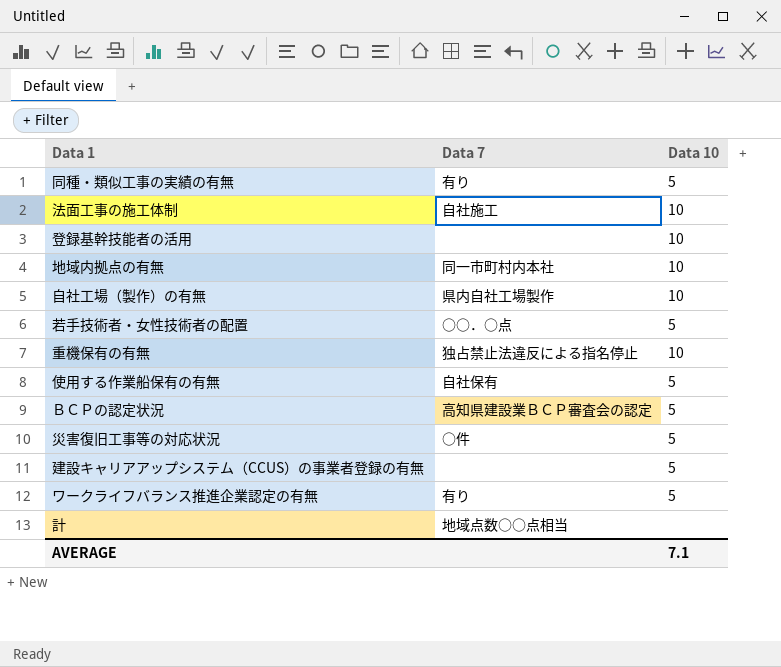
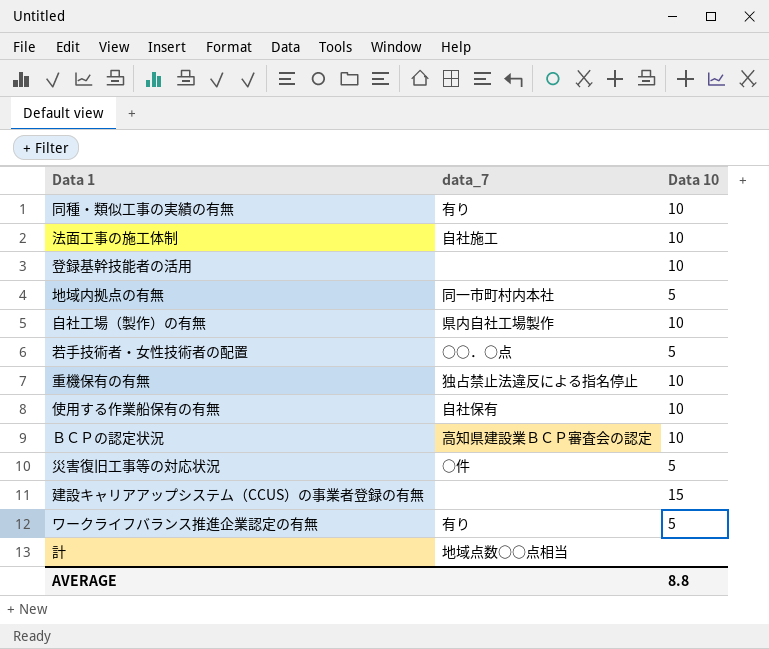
column name: Data 7 -> data_7
同種・類似工事の実績の有無 | Data 10: 5 -> 10
地域内拠点の有無 | Data 10: 10 -> 5
使用する作業船保有の有無 | Data 10: 5 -> 10
ＢＣＰの認定状況 | Data 10: 5 -> 10
建設キャリアアップシステム（CCUS）の事業者登録の有無 | Data 10: 5 -> 15
AVERAGE | Data 10: 7.1 -> 8.8

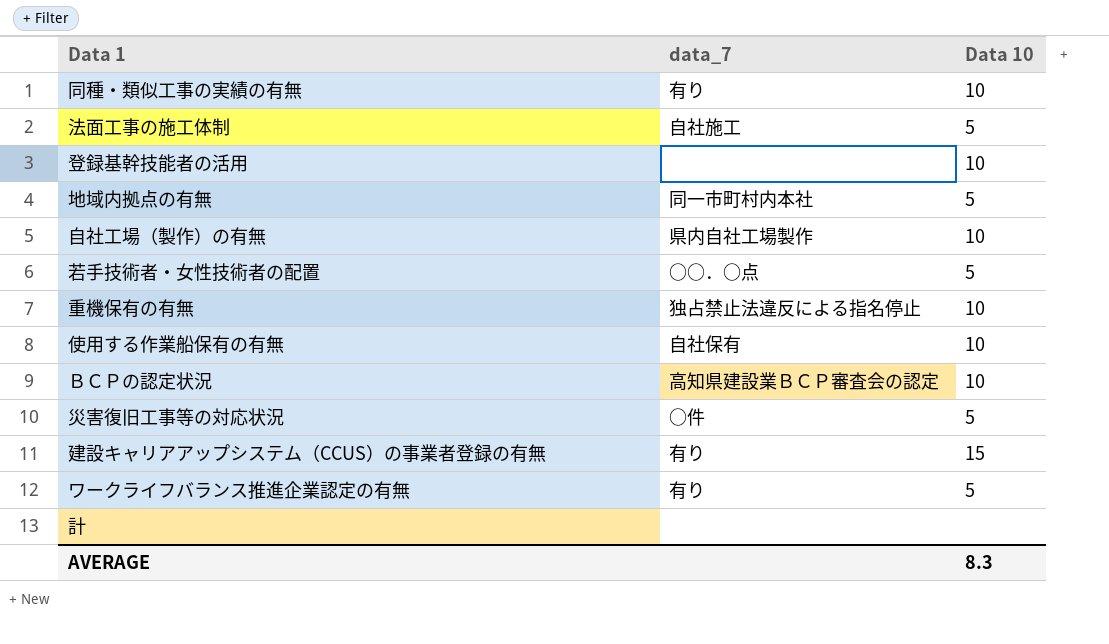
法面工事の施工体制 | Data 10: 10 -> 5
建設キャリアアップシステム（CCUS）の事業者登録の有無 | data_7: none -> 有り
計 | data_7: 地域点数○○点相当 -> none
AVERAGE | Data 10: 8.8 -> 8.3

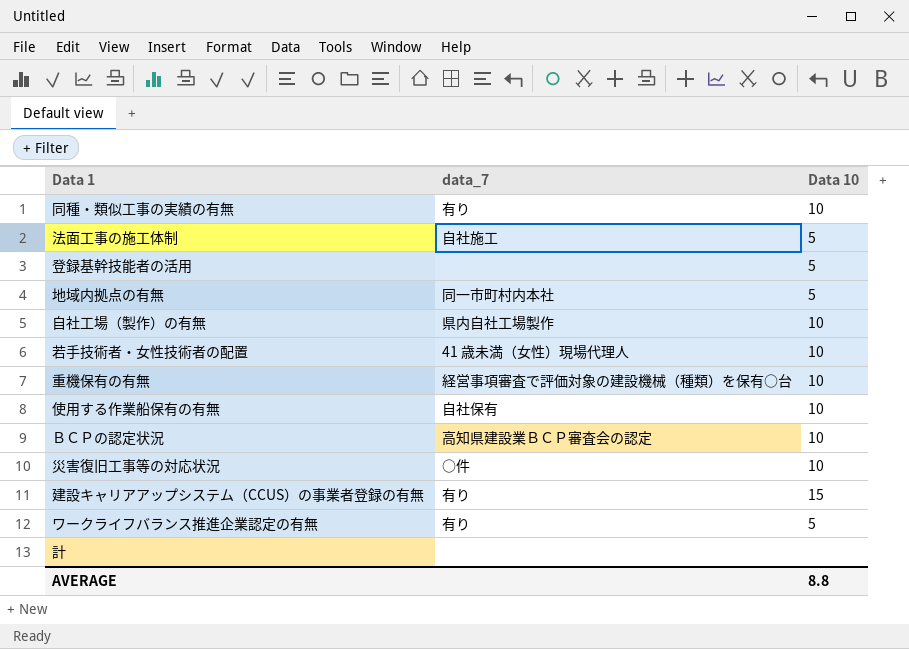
登録基幹技能者の活用 | Data 10: 10 -> 5
若手技術者・女性技術者の配置 | data_7: ○○．○点 -> 41 歳未満（女性）現場代理人
若手技術者・女性技術者の配置 | Data 10: 5 -> 10
重機保有の有無 | data_7: 独占禁止法違反による指名停止 -> 経営事項審査で評価対象の建設機械（種類）を保有○台
災害復旧工事等の対応状況 | Data 10: 5 -> 10
AVERAGE | Data 10: 8.3 -> 8.8

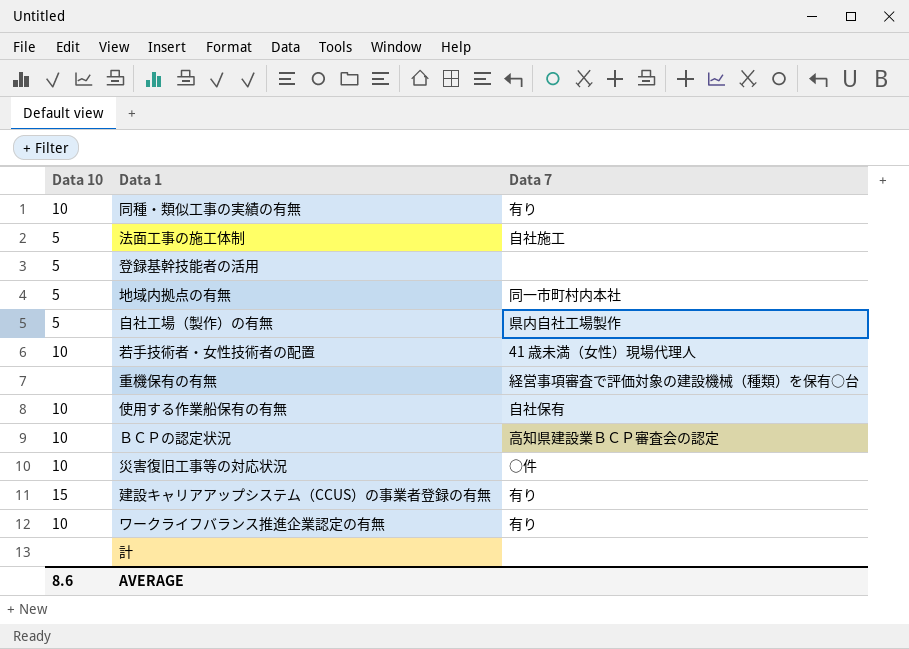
column Data 10 | position: 3 -> 1
column name: data_7 -> Data 7
自社工場（製作）の有無 | Data 10: 10 -> 5
重機保有の有無 | Data 10: 10 -> none
ワークライフバランス推進企業認定の有無 | Data 10: 5 -> 10
AVERAGE | Data 10: 8.8 -> 8.6

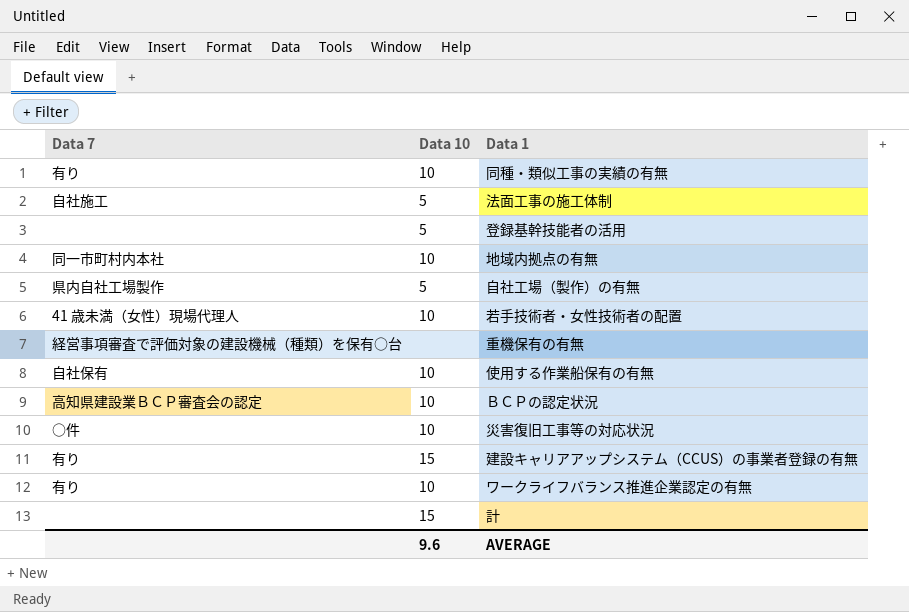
column Data 7 | position: 3 -> 1
地域内拠点の有無 | Data 10: 5 -> 10
計 | Data 10: none -> 15
AVERAGE | Data 10: 8.6 -> 9.6

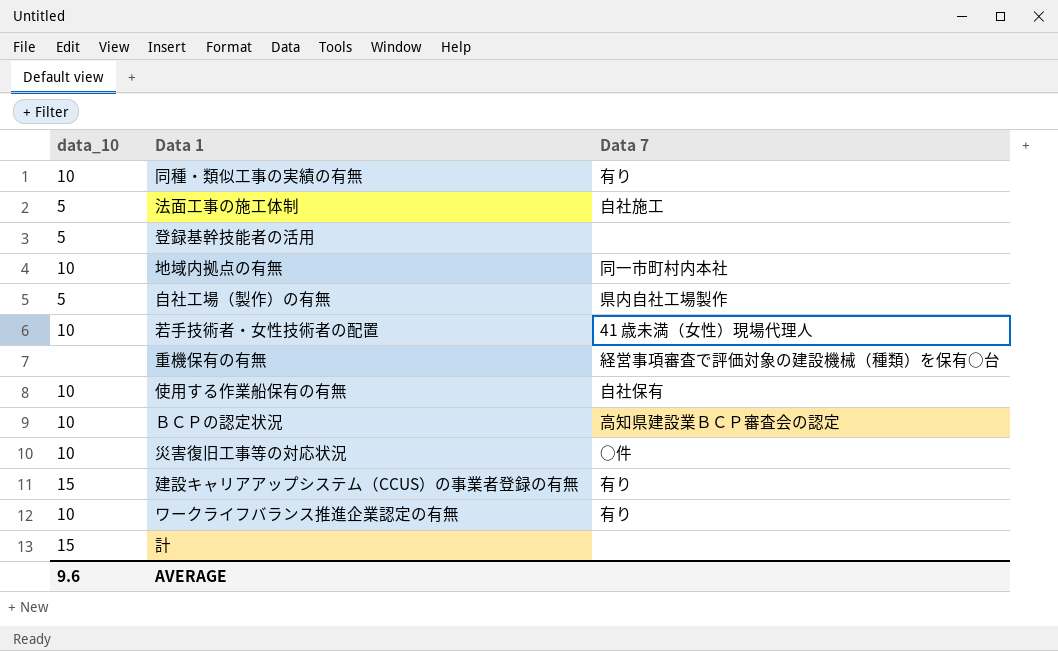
column name: Data 10 -> data_10
column Data 7 | position: 1 -> 3

